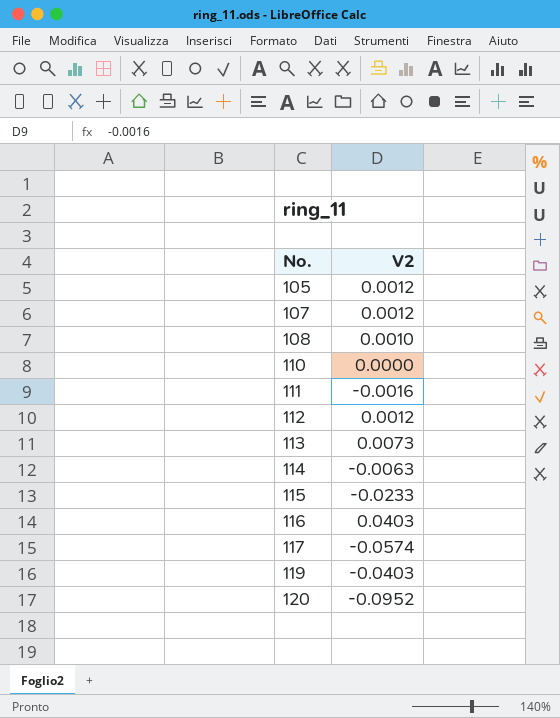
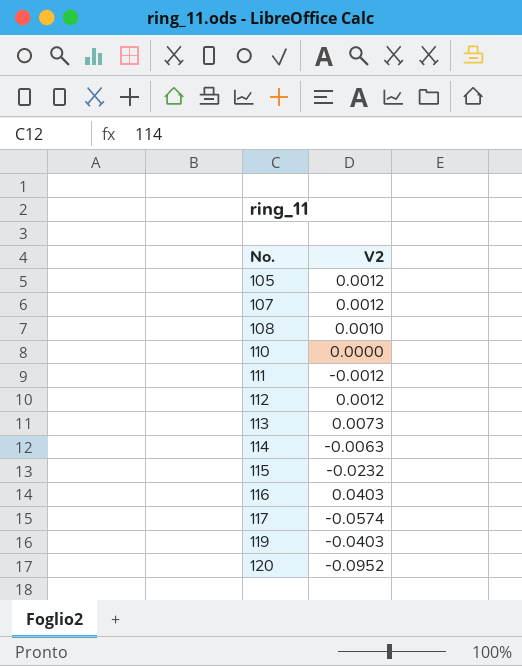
111 | V2: -0.0016 -> -0.0012
115 | V2: -0.0233 -> -0.0232

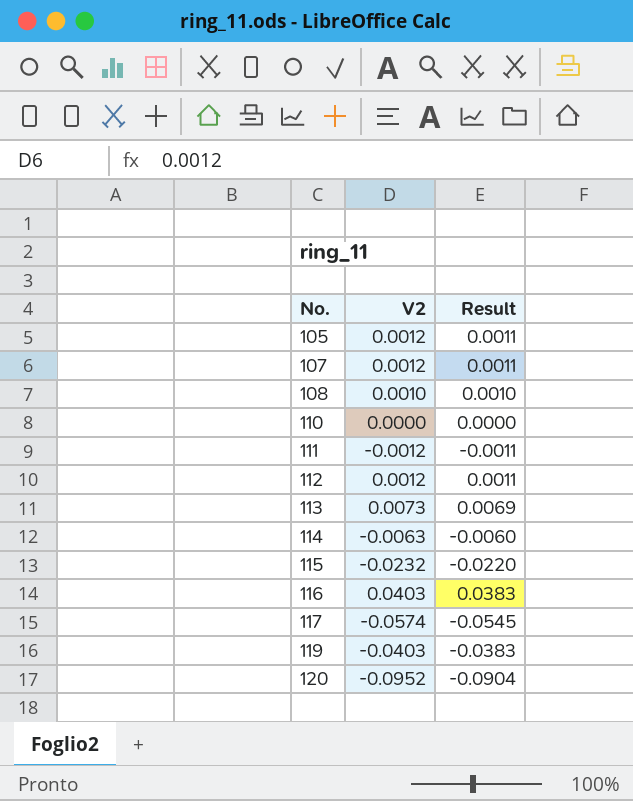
column Result | formula: none -> [V2] * 0.95

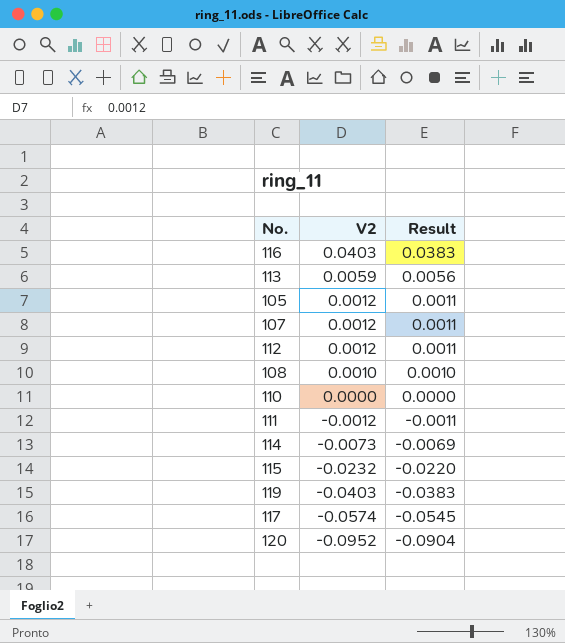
row order: No. ascending -> V2 descending
113 | V2: 0.0073 -> 0.0059
113 | Result: 0.0069 -> 0.0056
114 | V2: -0.0063 -> -0.0073
114 | Result: -0.0060 -> -0.0069

